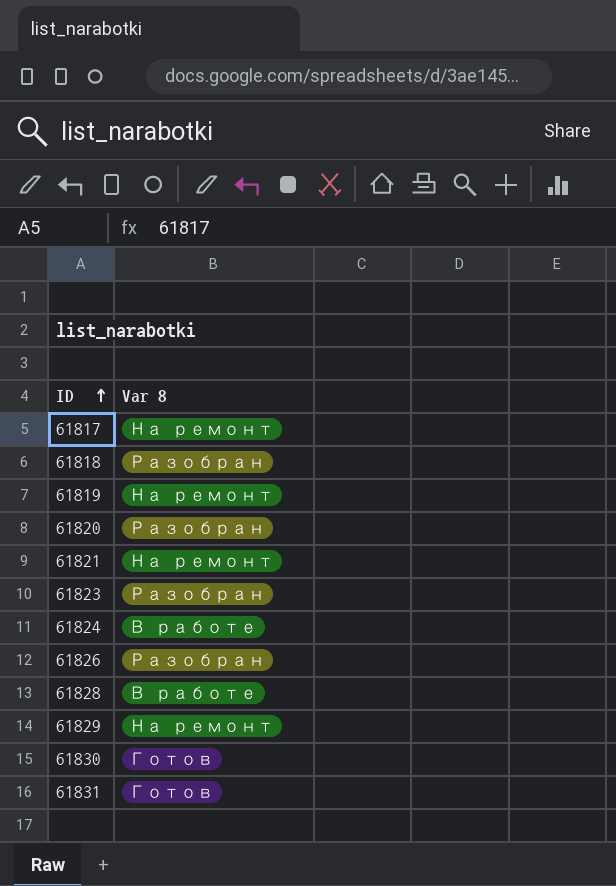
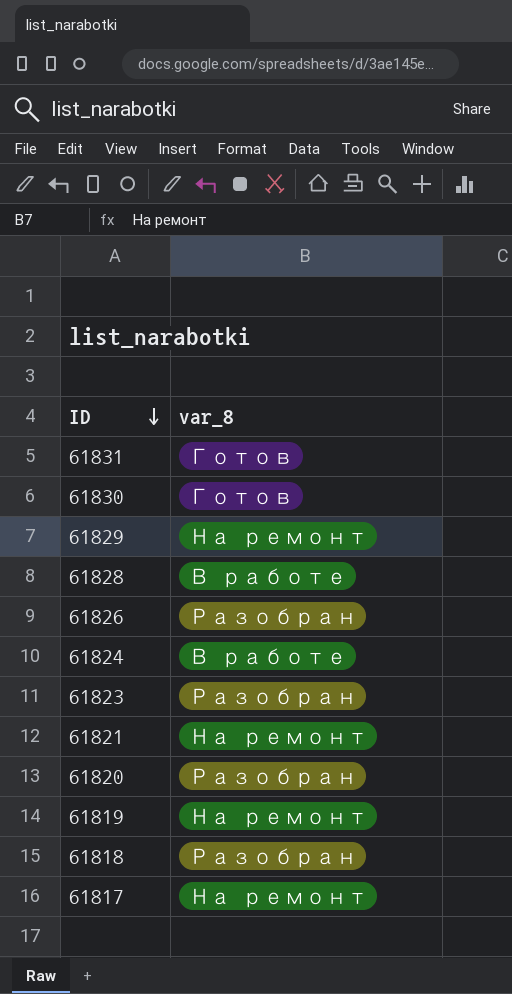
row order: ID ascending -> ID descending
column name: Var 8 -> var_8

